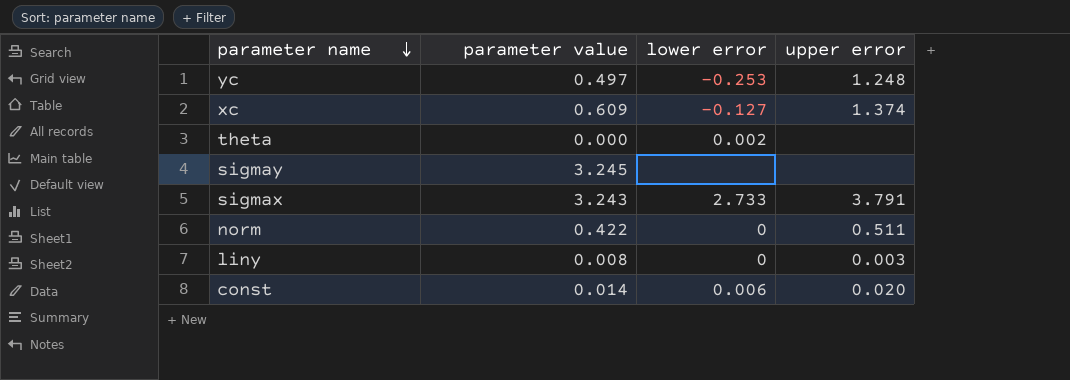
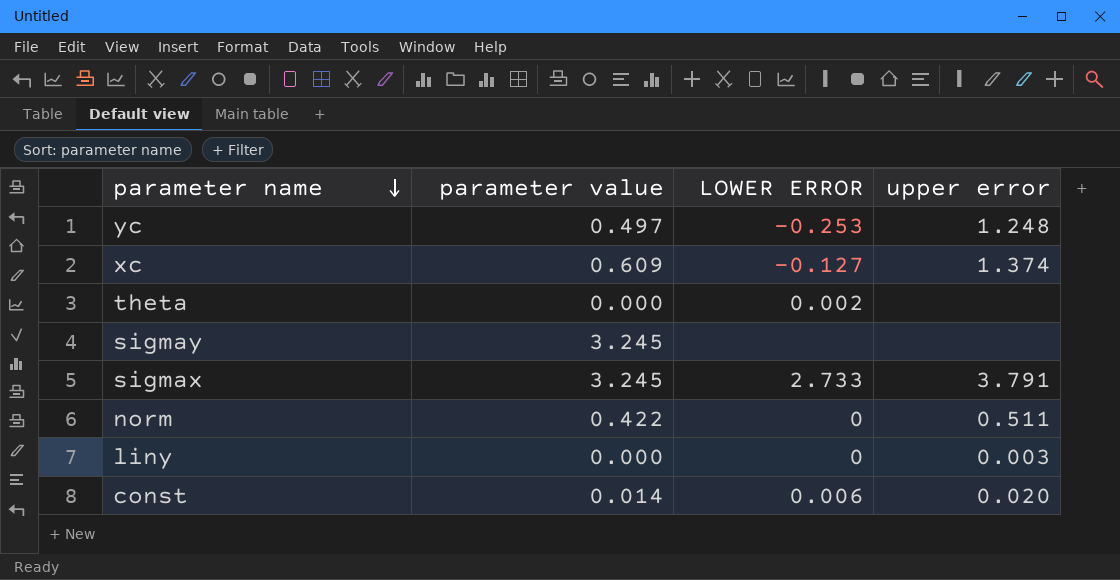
column name: lower error -> LOWER ERROR
sigmax | parameter value: 3.243 -> 3.245
liny | parameter value: 0.008 -> 0.000

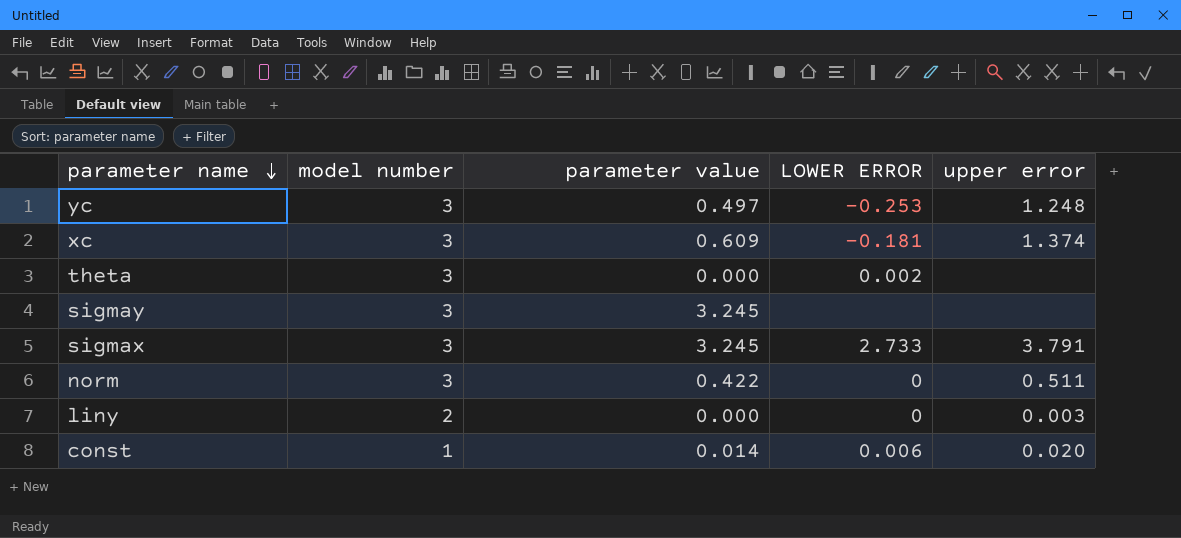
column model number | position: none -> 2
xc | LOWER ERROR: -0.127 -> -0.181

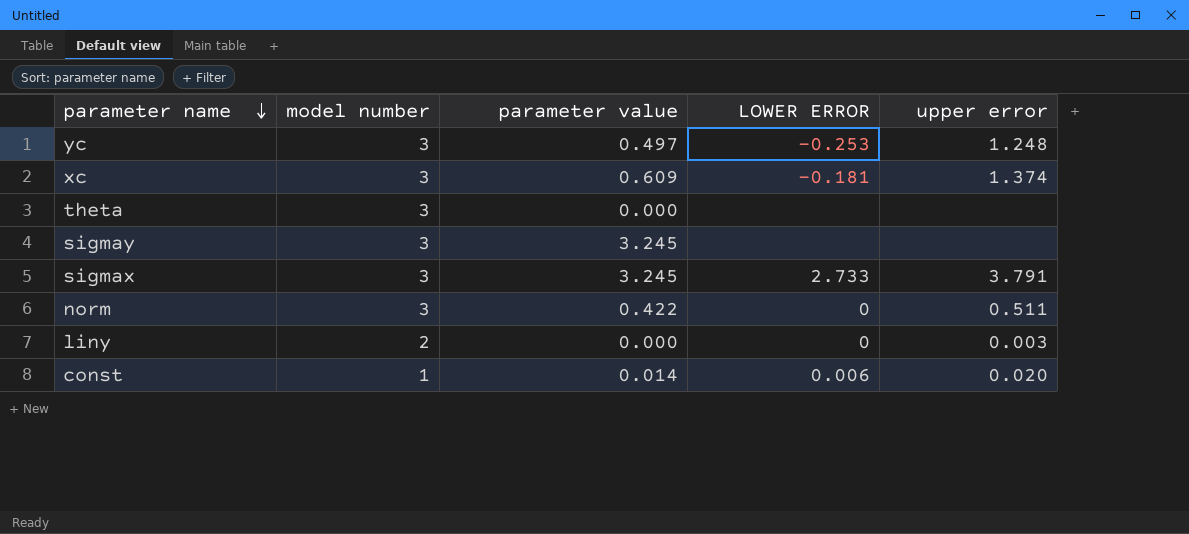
theta | LOWER ERROR: 0.002 -> none

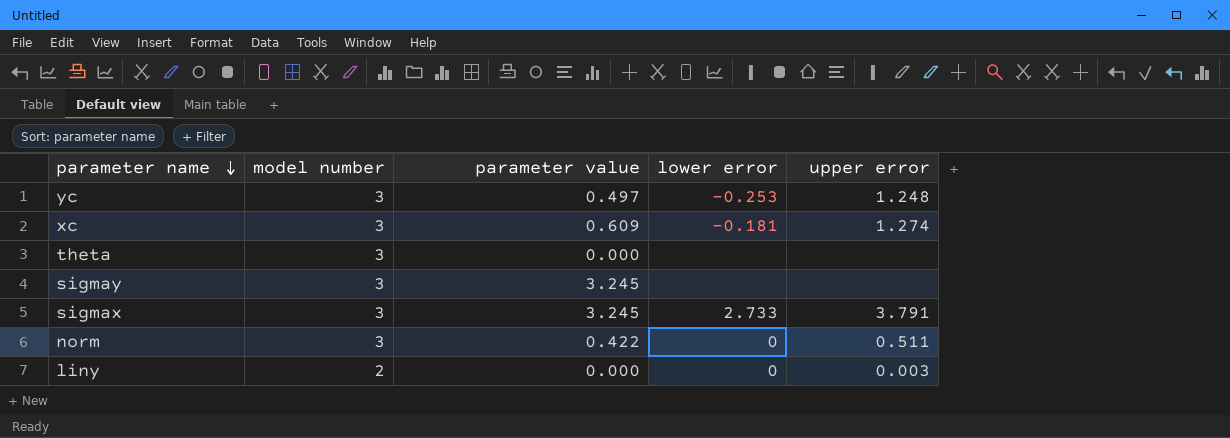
column name: LOWER ERROR -> lower error
row const: 1 | 0.014 | 0.006 | 0.020 -> none
xc | upper error: 1.374 -> 1.274

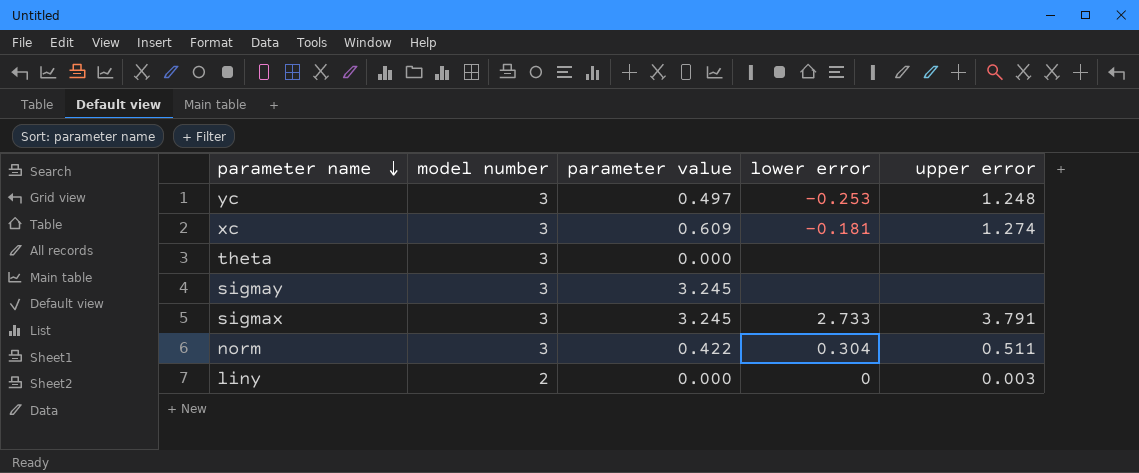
norm | lower error: 0 -> 0.304

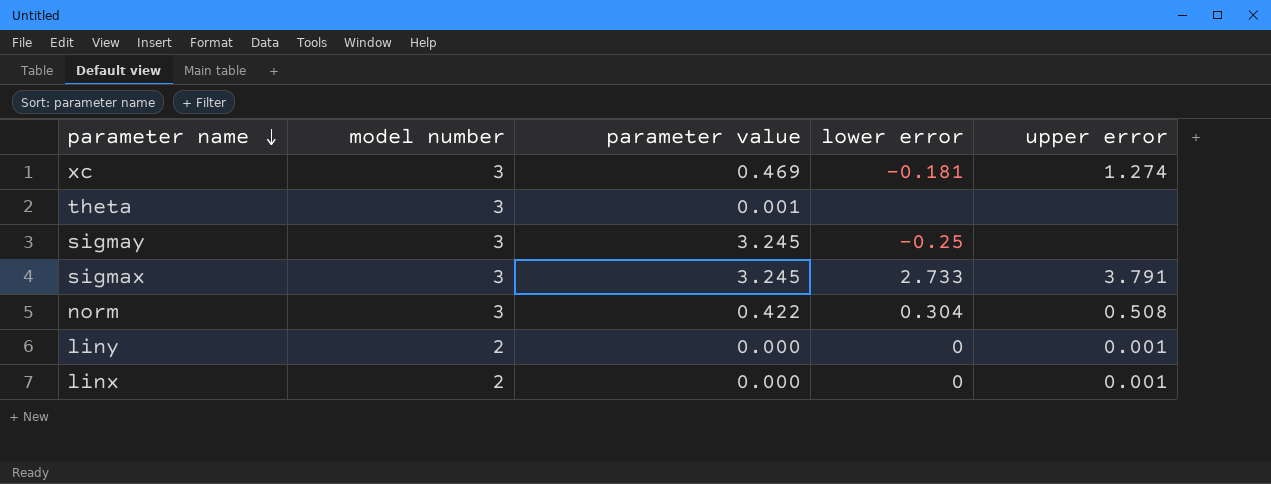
row yc: 3 | 0.497 | -0.253 | 1.248 -> none
xc | parameter value: 0.609 -> 0.469
theta | parameter value: 0.000 -> 0.001
sigmay | lower error: none -> -0.25
norm | upper error: 0.511 -> 0.508
liny | upper error: 0.003 -> 0.001
row linx: none -> 2 | 0.000 | 0 | 0.001

